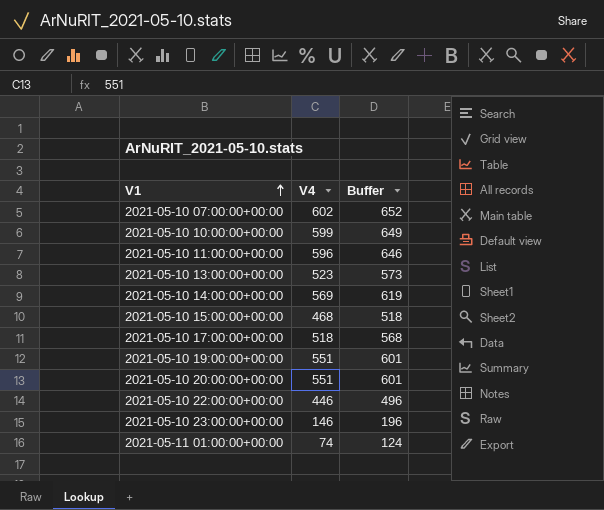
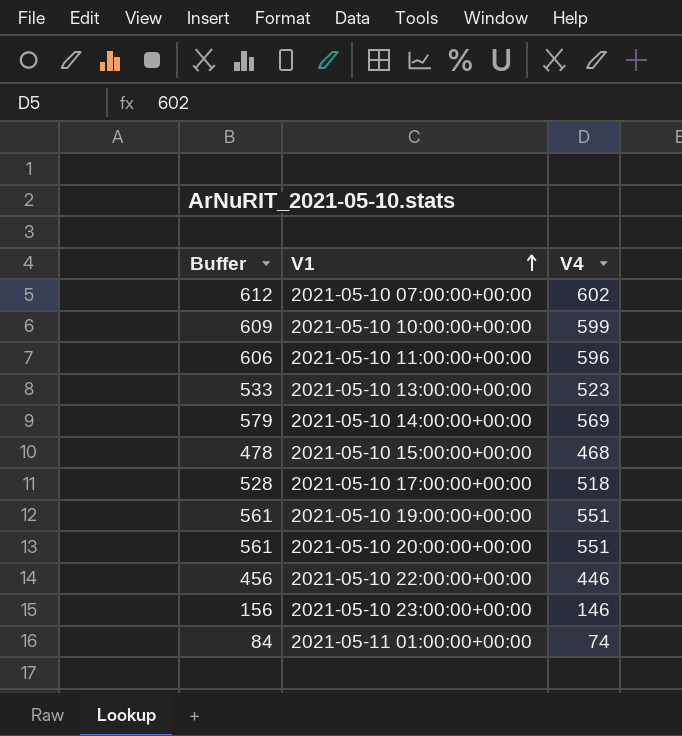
column Buffer | formula: [V4] + 50 -> [V4] + 10
column Buffer | position: 3 -> 1

